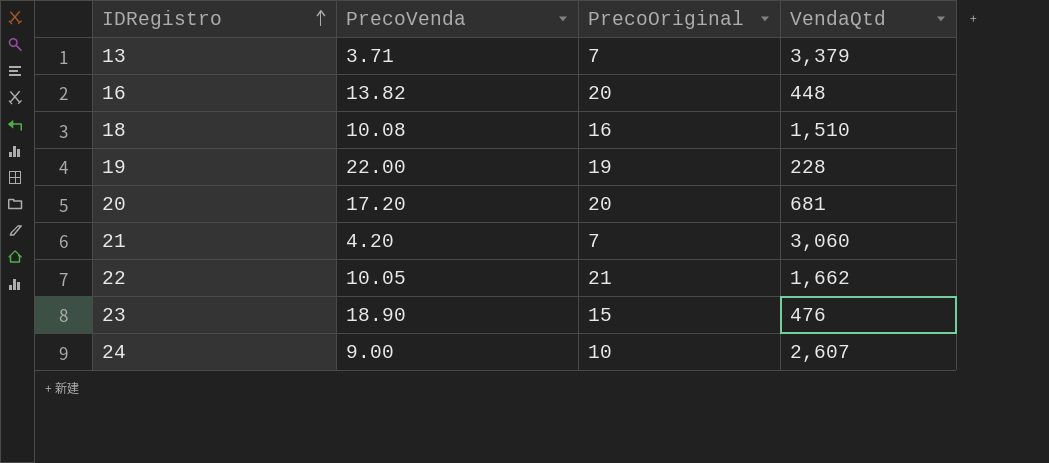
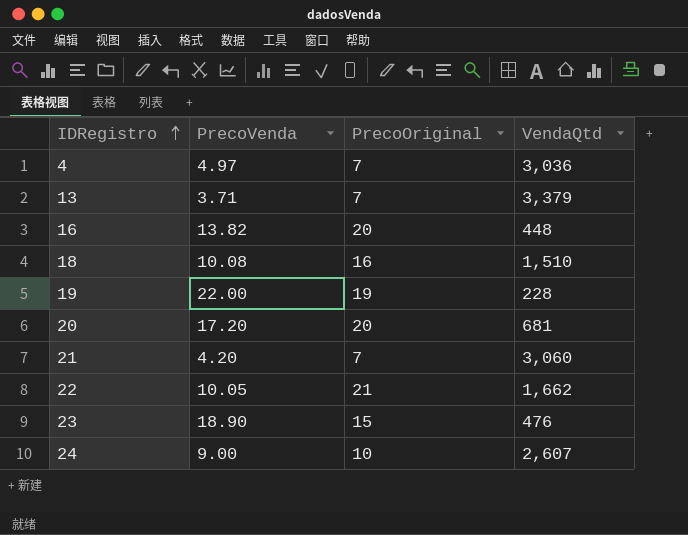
row 4: none -> 4.97 | 7 | 3,036

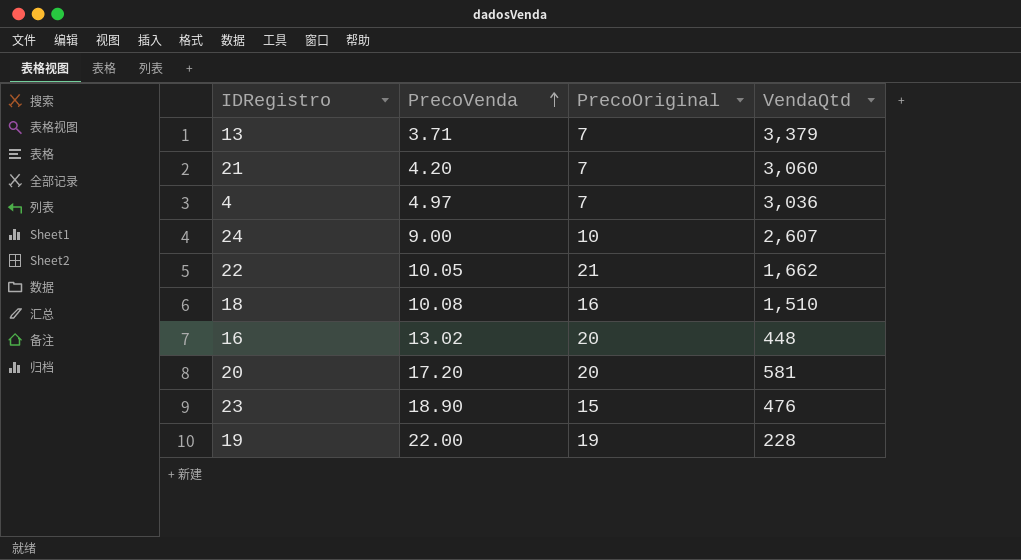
row order: IDRegistro ascending -> PrecoVenda ascending
16 | PrecoVenda: 13.82 -> 13.02
20 | VendaQtd: 681 -> 581

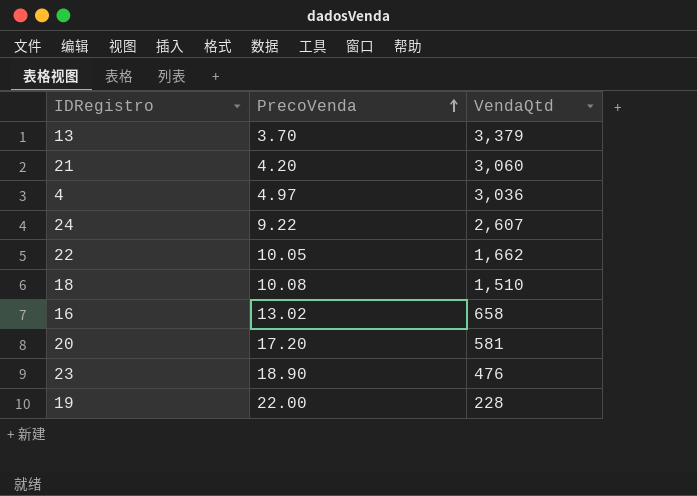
column PrecoOriginal | position: 3 -> none
13 | PrecoVenda: 3.71 -> 3.70
24 | PrecoVenda: 9.00 -> 9.22
16 | VendaQtd: 448 -> 658

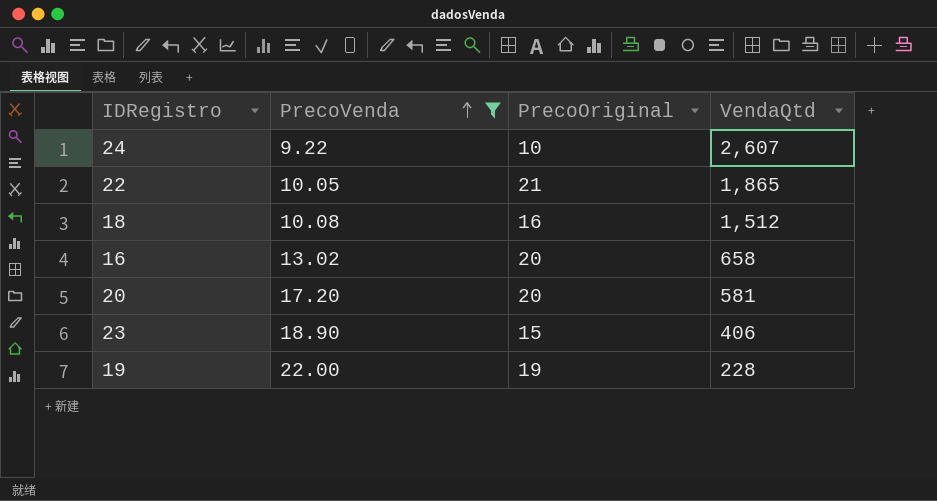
filter: none -> PrecoVenda >= 9.22
column PrecoOriginal | position: none -> 3
22 | VendaQtd: 1,662 -> 1,865
18 | VendaQtd: 1,510 -> 1,512
23 | VendaQtd: 476 -> 406

